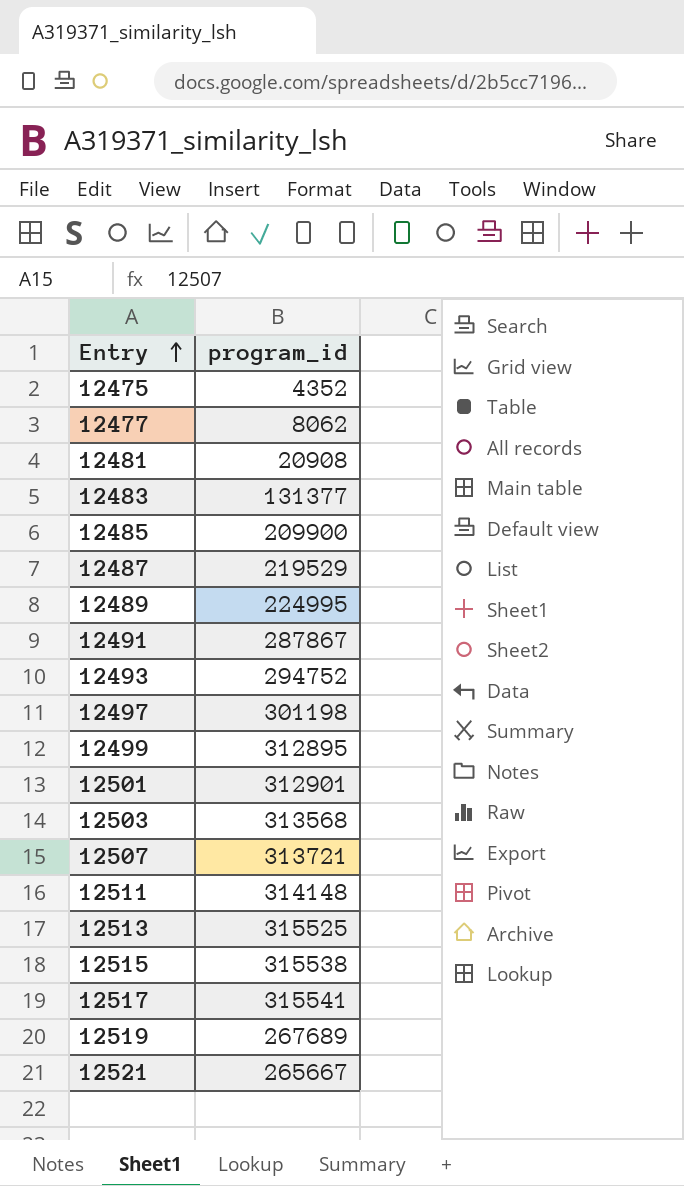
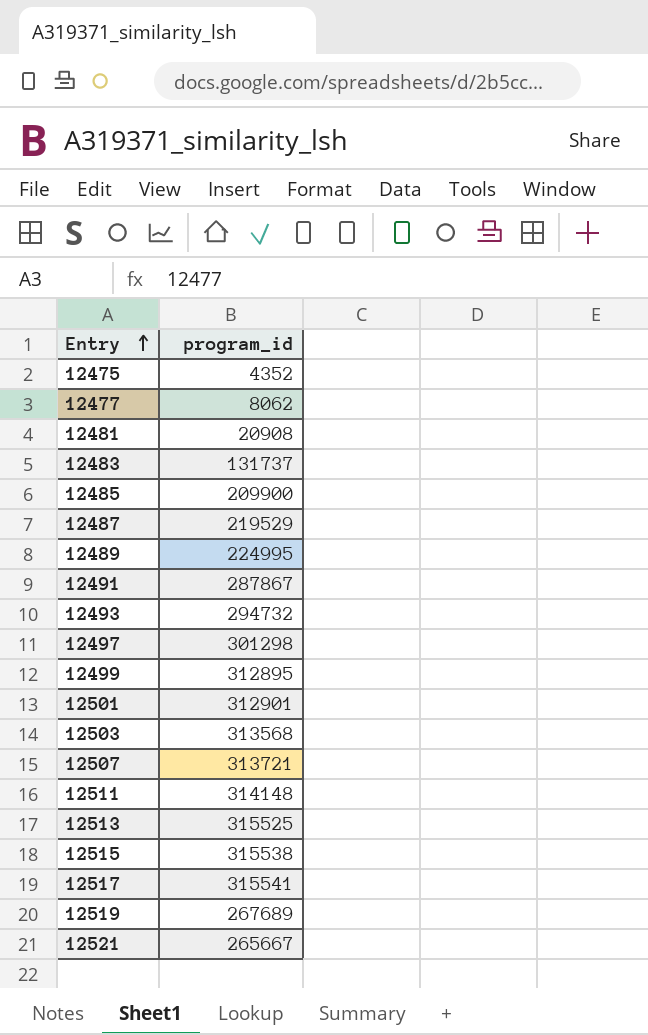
12483 | program_id: 131377 -> 131737
12493 | program_id: 294752 -> 294732
12497 | program_id: 301198 -> 301298

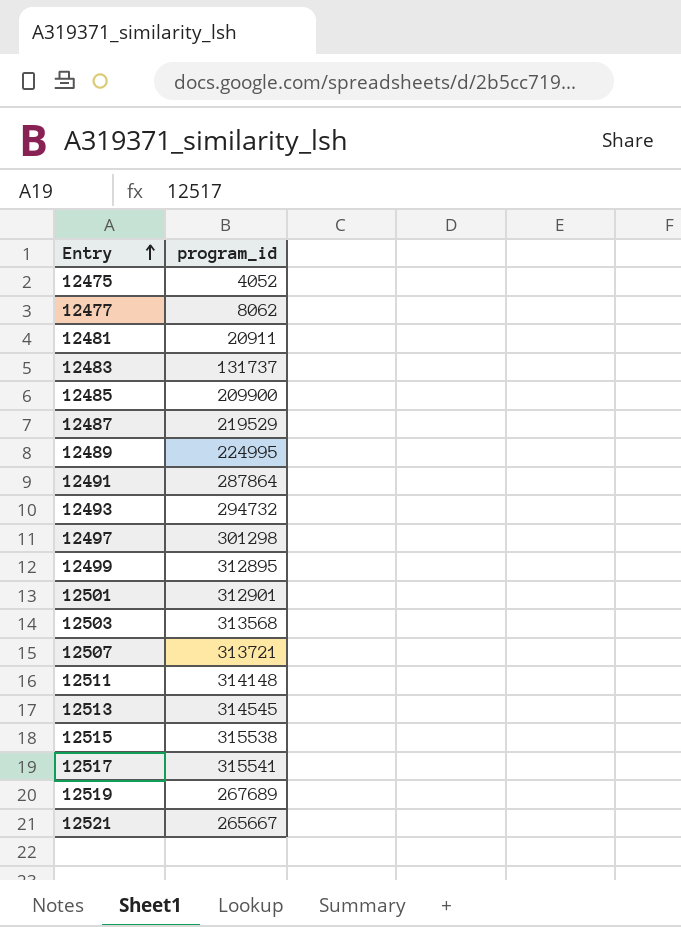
12475 | program_id: 4352 -> 4052
12481 | program_id: 20908 -> 20911
12491 | program_id: 287867 -> 287864
12513 | program_id: 315525 -> 314545

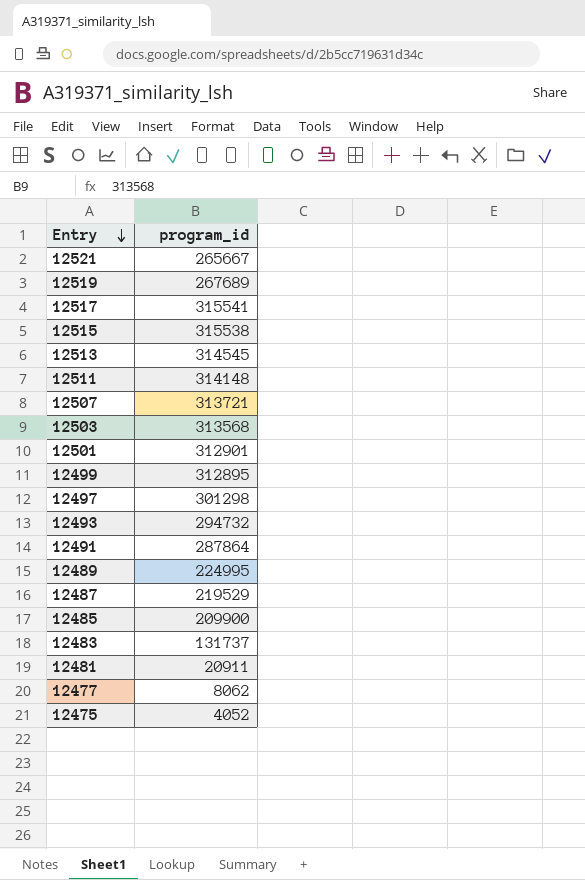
row order: Entry ascending -> Entry descending

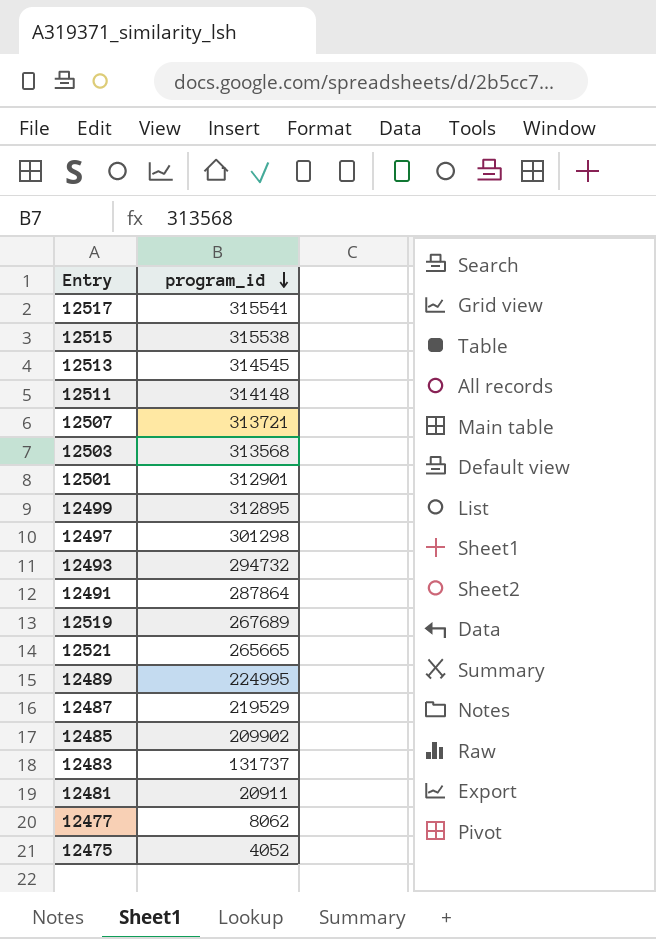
row order: Entry descending -> program_id descending
12521 | program_id: 265667 -> 265665
12485 | program_id: 209900 -> 209902

